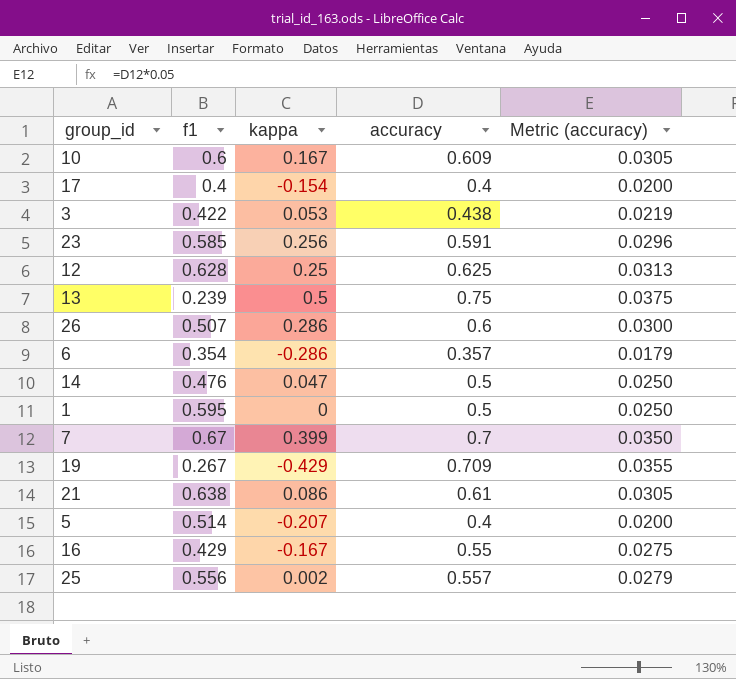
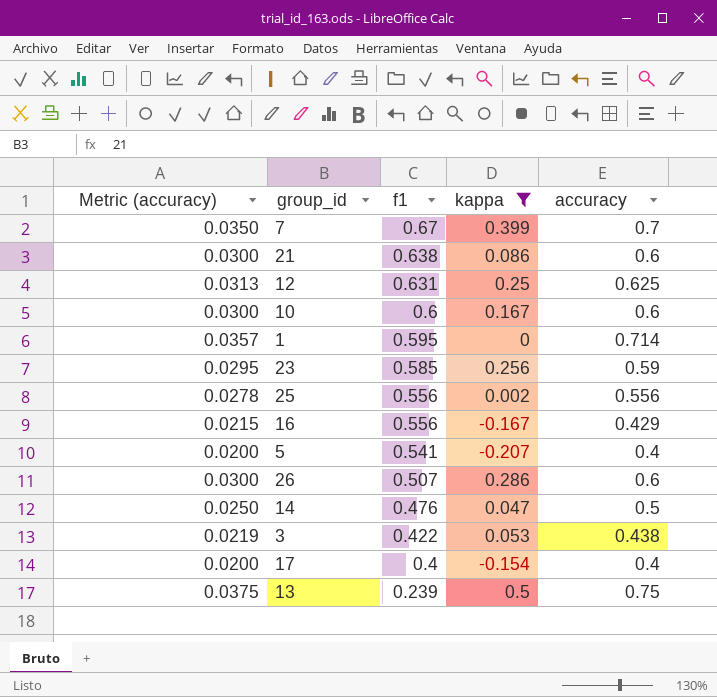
filter: none -> kappa >= -0.207
row order: none -> f1 descending
column Metric (accuracy) | position: 5 -> 1
21 | Metric (accuracy): 0.0305 -> 0.0300
21 | accuracy: 0.61 -> 0.6
12 | f1: 0.628 -> 0.631
10 | Metric (accuracy): 0.0305 -> 0.0300
10 | accuracy: 0.609 -> 0.6
1 | Metric (accuracy): 0.0250 -> 0.0357
1 | accuracy: 0.5 -> 0.714
23 | Metric (accuracy): 0.0296 -> 0.0295
23 | accuracy: 0.591 -> 0.59
25 | Metric (accuracy): 0.0279 -> 0.0278
25 | accuracy: 0.557 -> 0.556
16 | Metric (accuracy): 0.0275 -> 0.0215
16 | f1: 0.429 -> 0.556
16 | accuracy: 0.55 -> 0.429
5 | f1: 0.514 -> 0.541

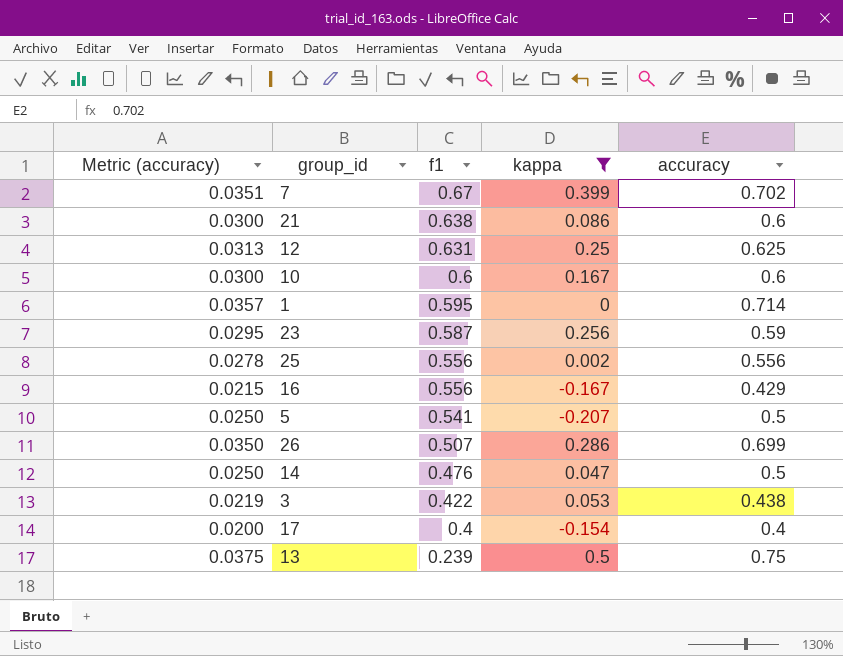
7 | Metric (accuracy): 0.0350 -> 0.0351
7 | accuracy: 0.7 -> 0.702
23 | f1: 0.585 -> 0.587
5 | Metric (accuracy): 0.0200 -> 0.0250
5 | accuracy: 0.4 -> 0.5
26 | Metric (accuracy): 0.0300 -> 0.0350
26 | accuracy: 0.6 -> 0.699

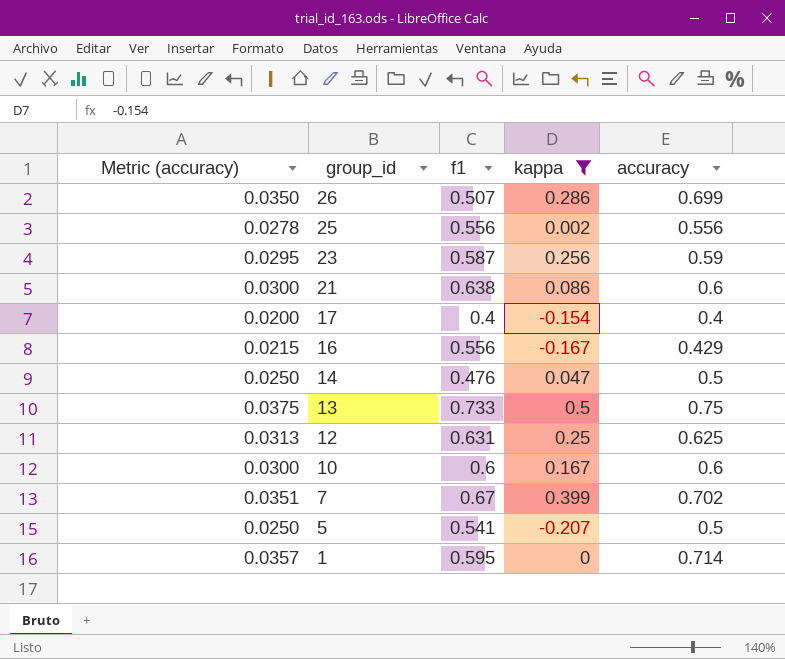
row order: f1 descending -> group_id descending
row 3: 0.0219 | 0.422 | 0.053 | 0.438 -> none
13 | f1: 0.239 -> 0.733

